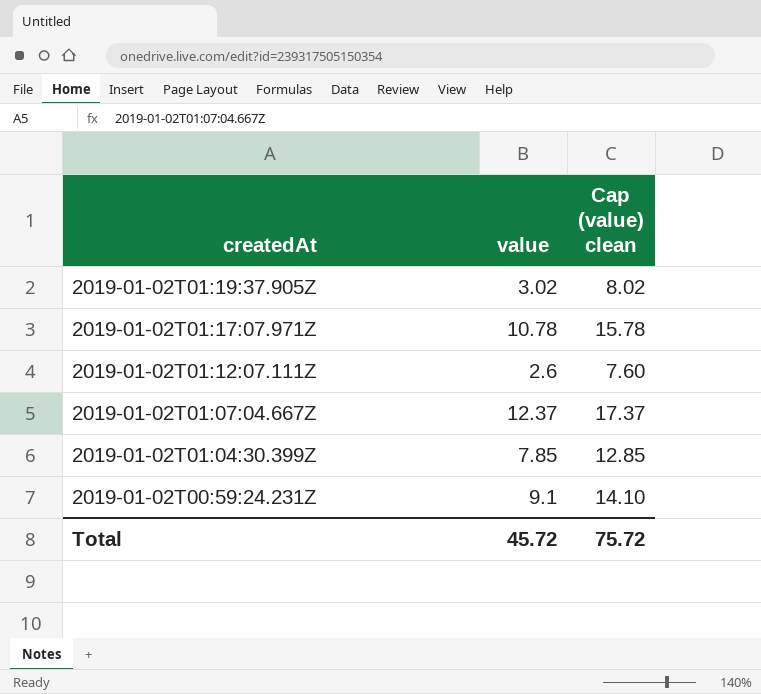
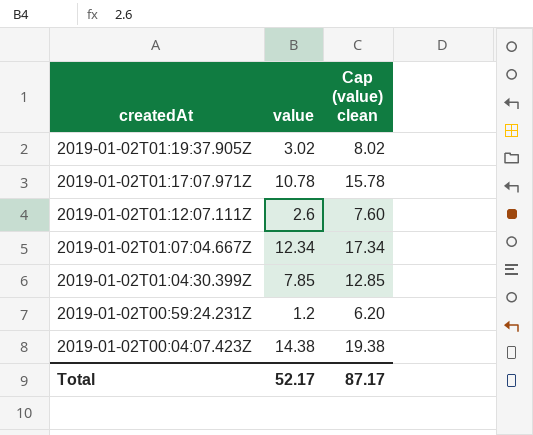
2019-01-02T01:07:04.667Z | value: 12.37 -> 12.34
2019-01-02T01:07:04.667Z | Cap (value) clean: 17.37 -> 17.34
2019-01-02T00:59:24.231Z | value: 9.1 -> 1.2
2019-01-02T00:59:24.231Z | Cap (value) clean: 14.10 -> 6.20
row 2019-01-02T00:04:07.423Z: none -> 14.38 | 19.38
Total | value: 45.72 -> 52.17
Total | Cap (value) clean: 75.72 -> 87.17

